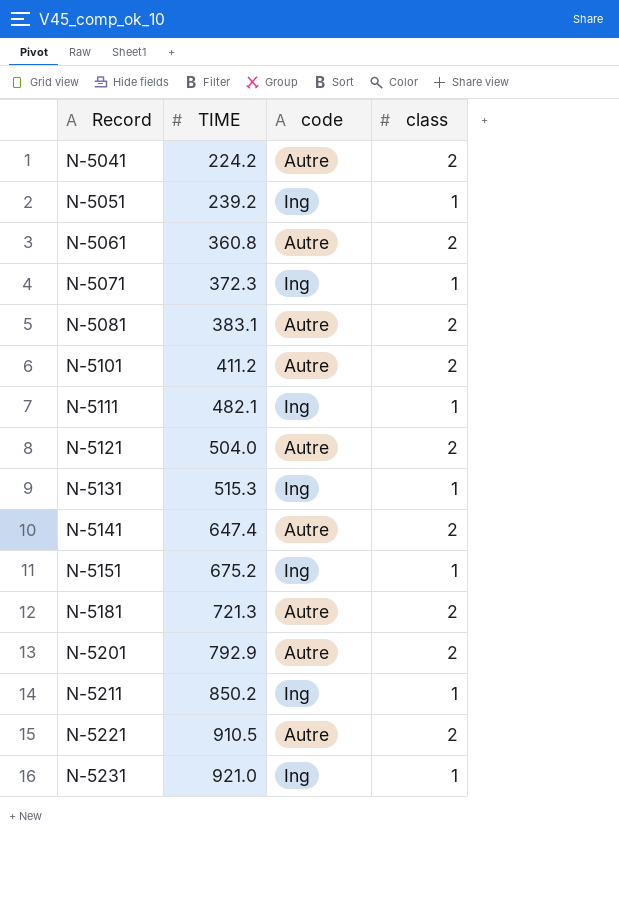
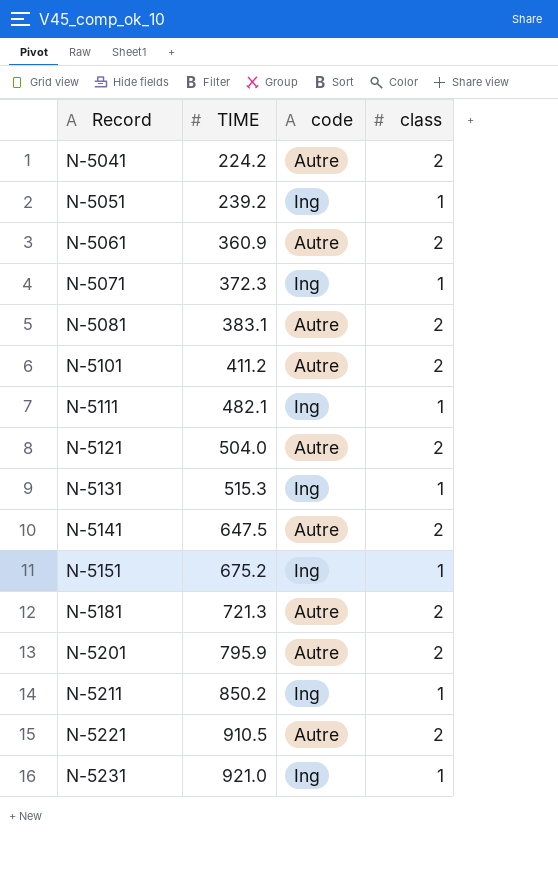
N-5061 | TIME: 360.8 -> 360.9
N-5141 | TIME: 647.4 -> 647.5
N-5201 | TIME: 792.9 -> 795.9

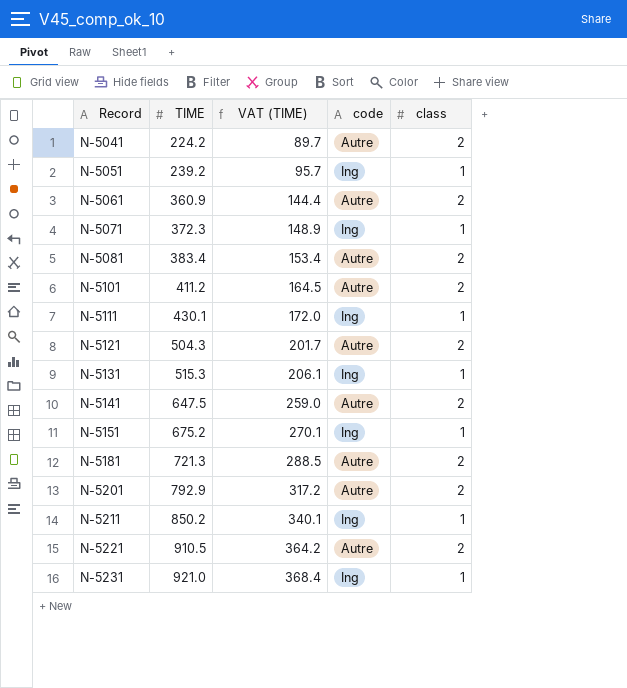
column VAT (TIME) | formula: none -> [TIME] * 0.4
N-5081 | TIME: 383.1 -> 383.4
N-5111 | TIME: 482.1 -> 430.1
N-5121 | TIME: 504.0 -> 504.3
N-5201 | TIME: 795.9 -> 792.9

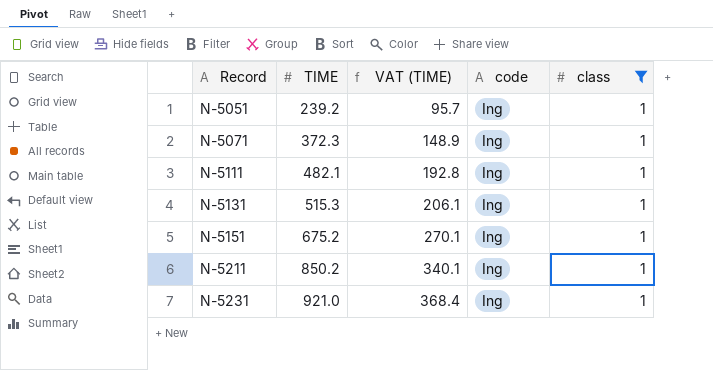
filter: none -> class = 1
N-5111 | TIME: 430.1 -> 482.1
N-5111 | VAT (TIME): 172.0 -> 192.8

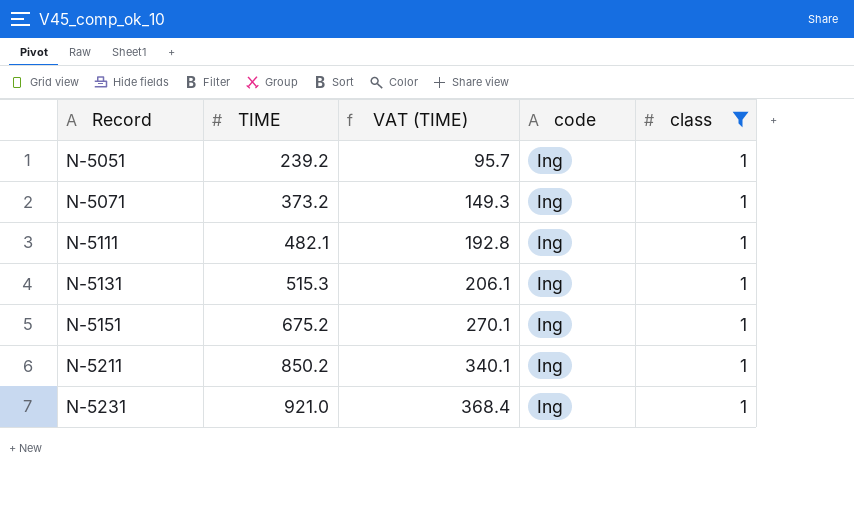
N-5071 | TIME: 372.3 -> 373.2
N-5071 | VAT (TIME): 148.9 -> 149.3

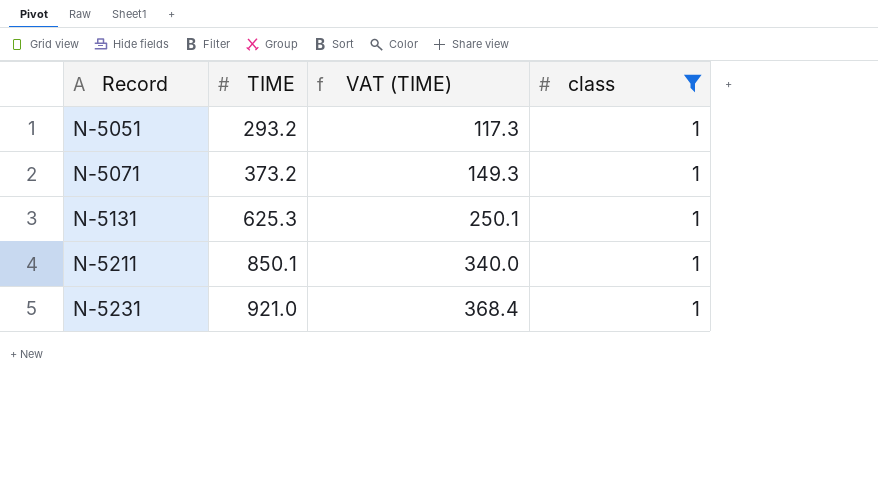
column code | position: 4 -> none
row N-5111: 482.1 | 192.8 | Ing | 1 -> none
row N-5151: 675.2 | 270.1 | Ing | 1 -> none
N-5051 | TIME: 239.2 -> 293.2
N-5051 | VAT (TIME): 95.7 -> 117.3
N-5131 | TIME: 515.3 -> 625.3
N-5131 | VAT (TIME): 206.1 -> 250.1
N-5211 | TIME: 850.2 -> 850.1
N-5211 | VAT (TIME): 340.1 -> 340.0

